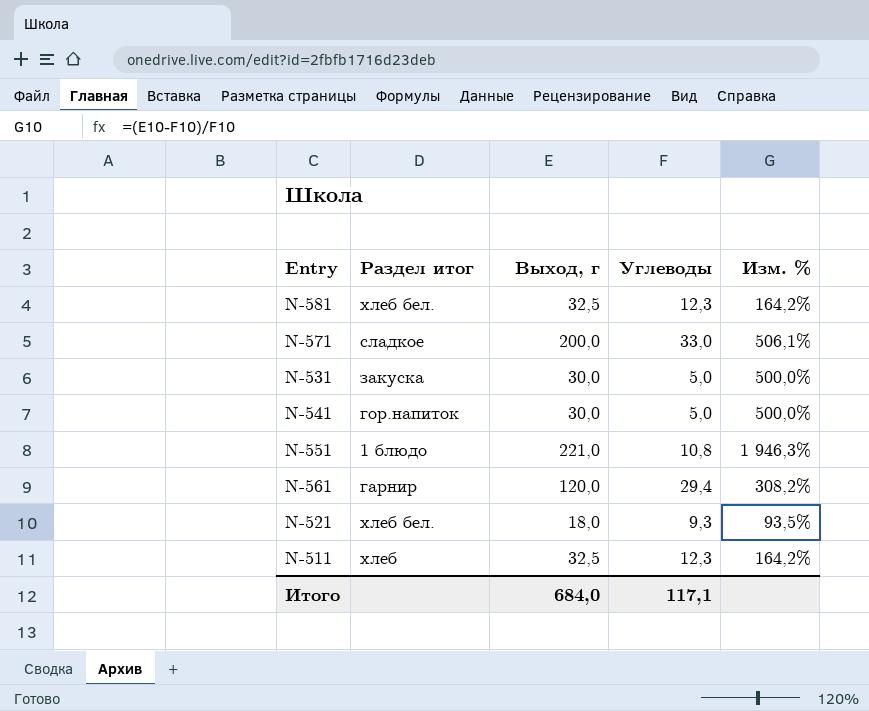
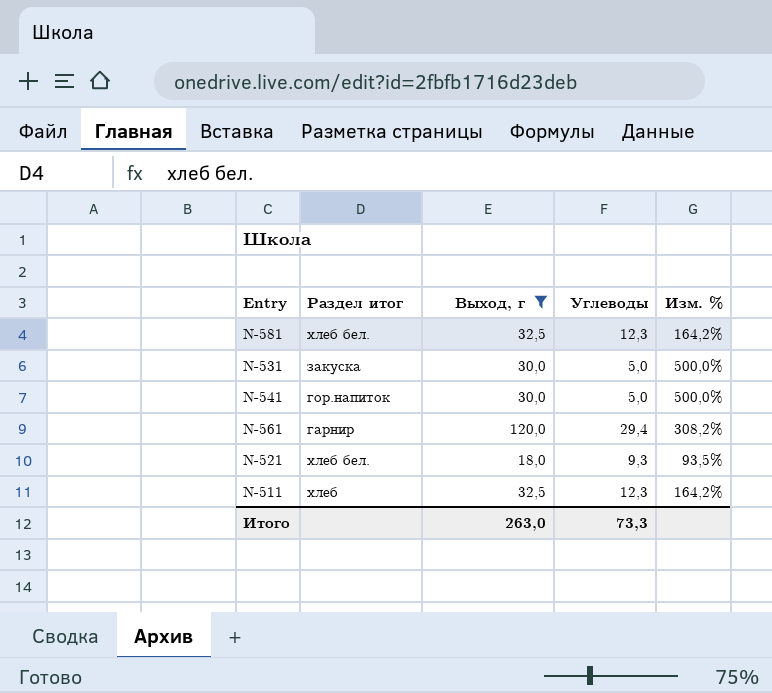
filter: none -> Выход, г <= 120,0
Итого | Выход, г: 684,0 -> 263,0
Итого | Углеводы: 117,1 -> 73,3

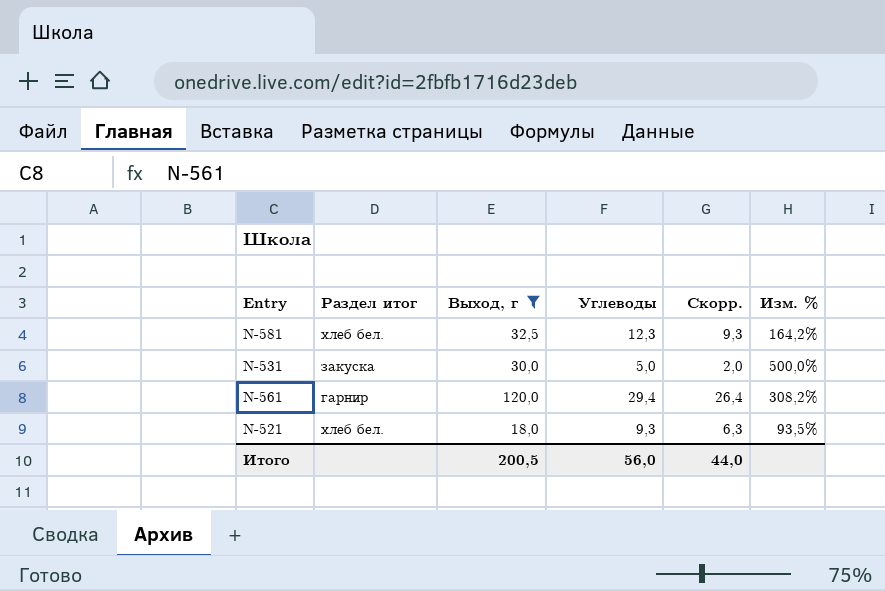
column Скорр. | formula: none -> [Углеводы] - 3
row N-541: гор.напиток | 30,0 | 5,0 | 500,0% -> none
row N-511: хлеб | 32,5 | 12,3 | 164,2% -> none
Итого | Выход, г: 263,0 -> 200,5
Итого | Углеводы: 73,3 -> 56,0

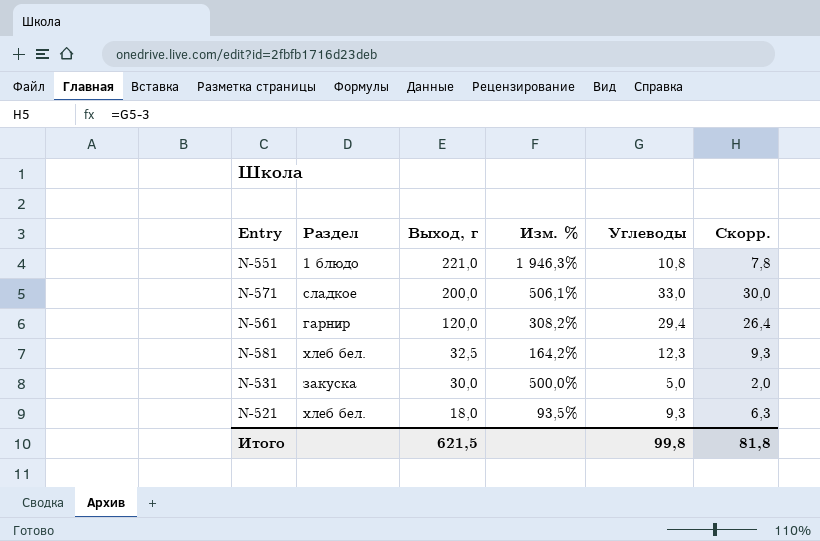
filter: Выход, г <= 120,0 -> none
row order: none -> Выход, г descending
column name: Раздел итог -> Раздел
column Изм. % | position: 6 -> 4
Итого | Выход, г: 200,5 -> 621,5
Итого | Углеводы: 56,0 -> 99,8
Итого | Скорр.: 44,0 -> 81,8

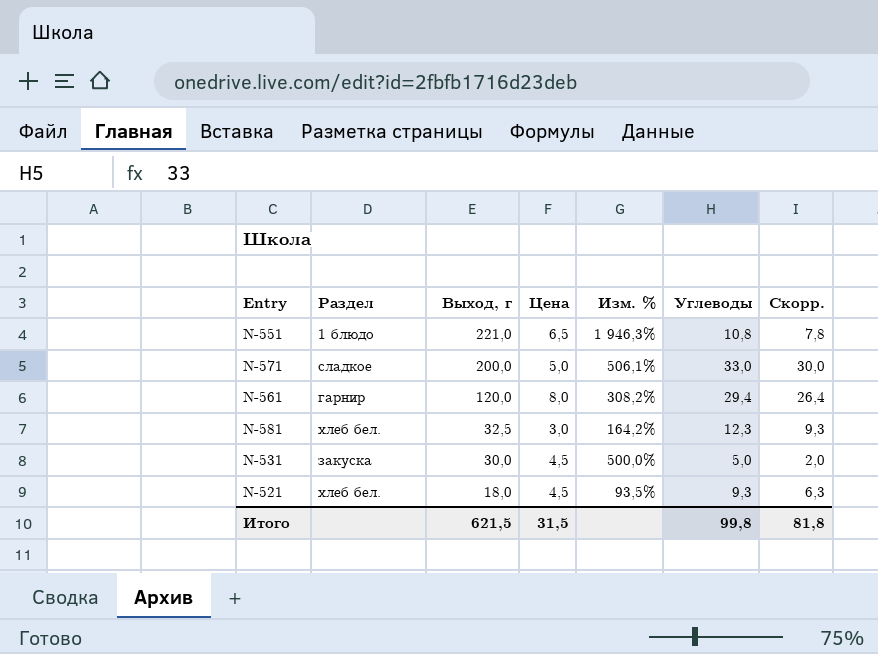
column Цена | position: none -> 4

